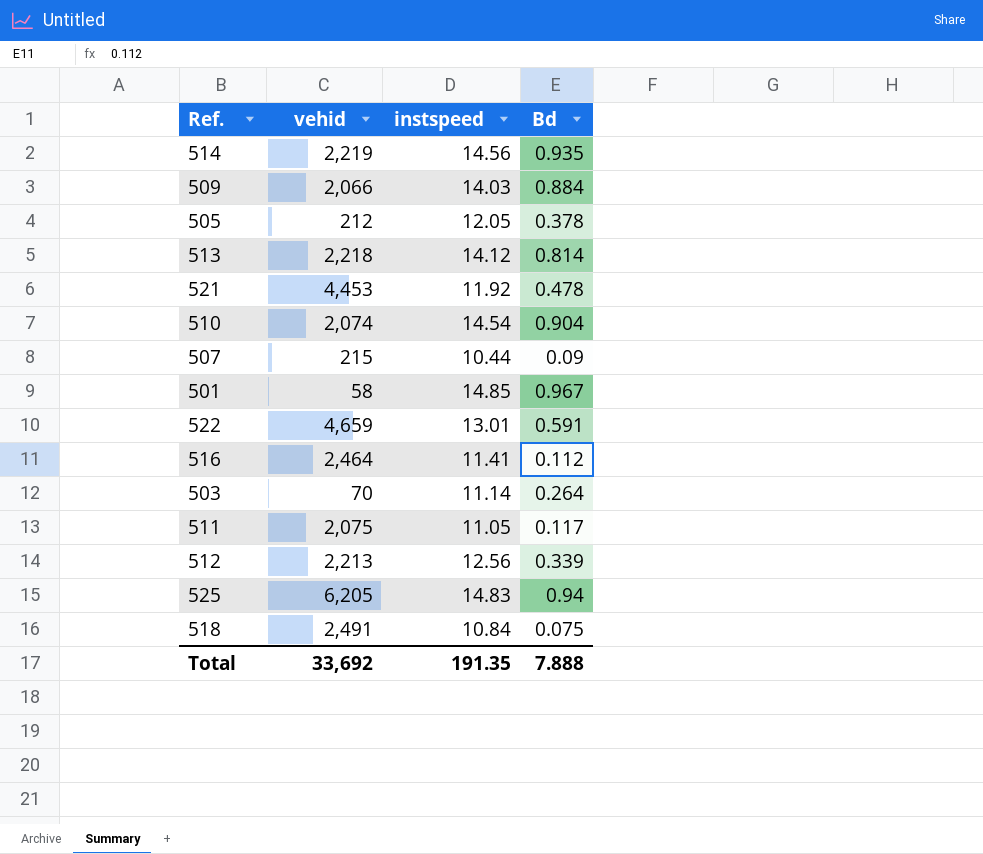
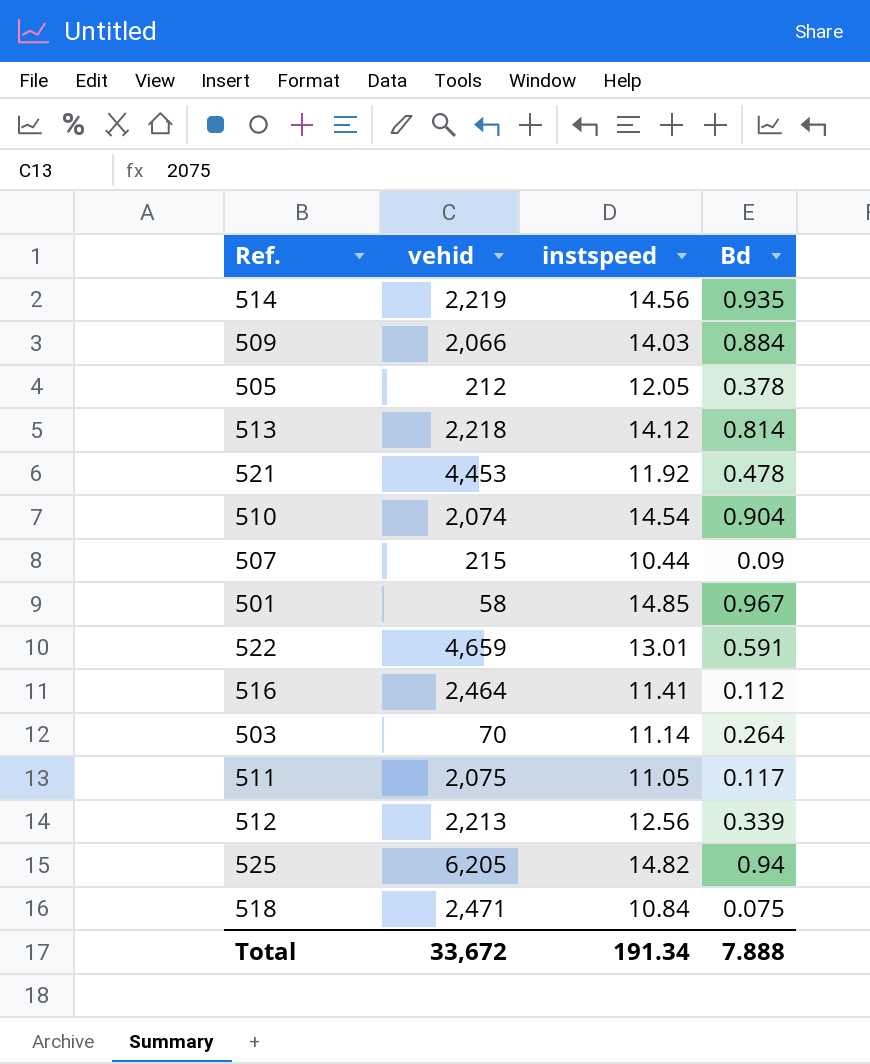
525 | instspeed: 14.83 -> 14.82
518 | vehid: 2,491 -> 2,471
Total | vehid: 33,692 -> 33,672
Total | instspeed: 191.35 -> 191.34

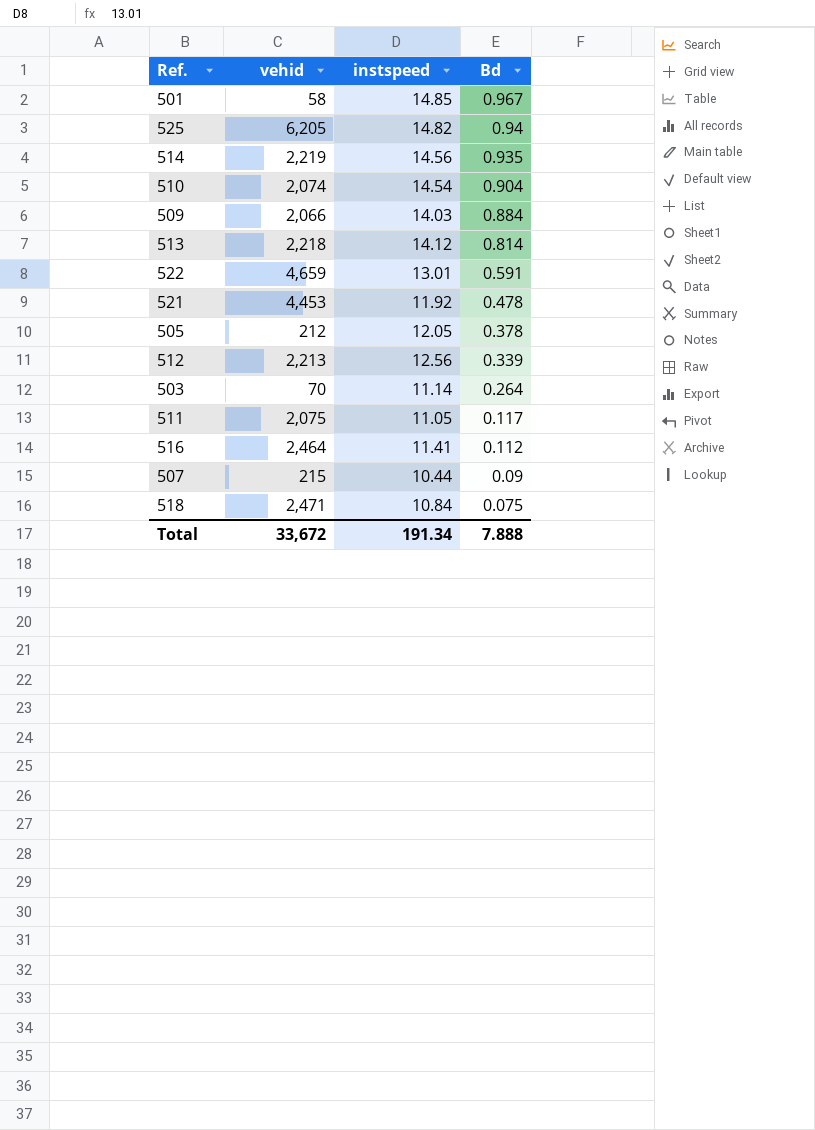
row order: none -> Bd descending

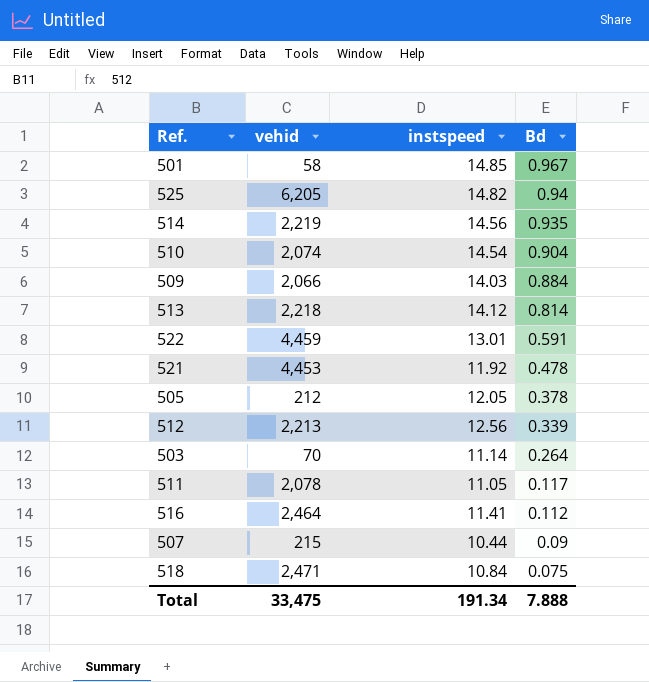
522 | vehid: 4,659 -> 4,459
511 | vehid: 2,075 -> 2,078
Total | vehid: 33,672 -> 33,475

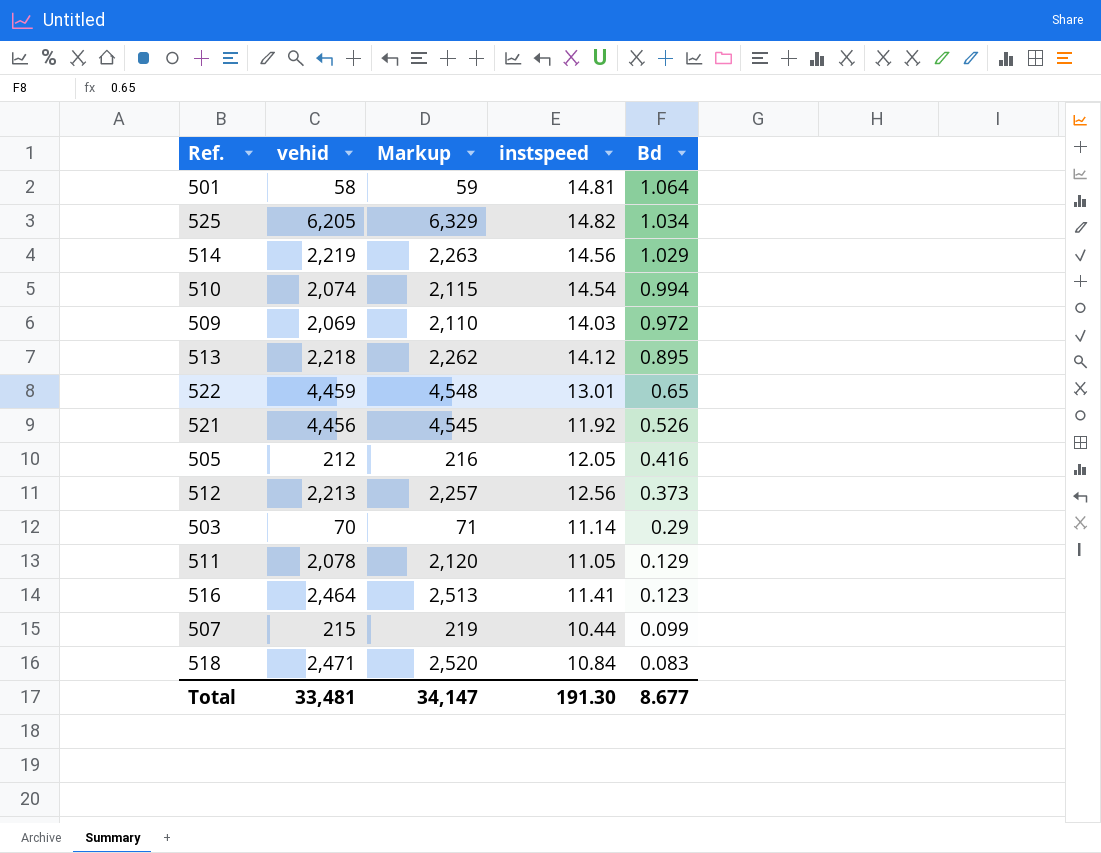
column Markup | formula: none -> [vehid] * 1.02
501 | instspeed: 14.85 -> 14.81
501 | Bd: 0.967 -> 1.064
525 | Bd: 0.94 -> 1.034
514 | Bd: 0.935 -> 1.029
510 | Bd: 0.904 -> 0.994
509 | vehid: 2,066 -> 2,069
509 | Bd: 0.884 -> 0.972
513 | Bd: 0.814 -> 0.895
522 | Bd: 0.591 -> 0.65
521 | vehid: 4,453 -> 4,456
521 | Bd: 0.478 -> 0.526
505 | Bd: 0.378 -> 0.416
512 | Bd: 0.339 -> 0.373
503 | Bd: 0.264 -> 0.29
511 | Bd: 0.117 -> 0.129
516 | Bd: 0.112 -> 0.123
507 | Bd: 0.09 -> 0.099
518 | Bd: 0.075 -> 0.083
Total | vehid: 33,475 -> 33,481
Total | instspeed: 191.34 -> 191.30
Total | Bd: 7.888 -> 8.677

